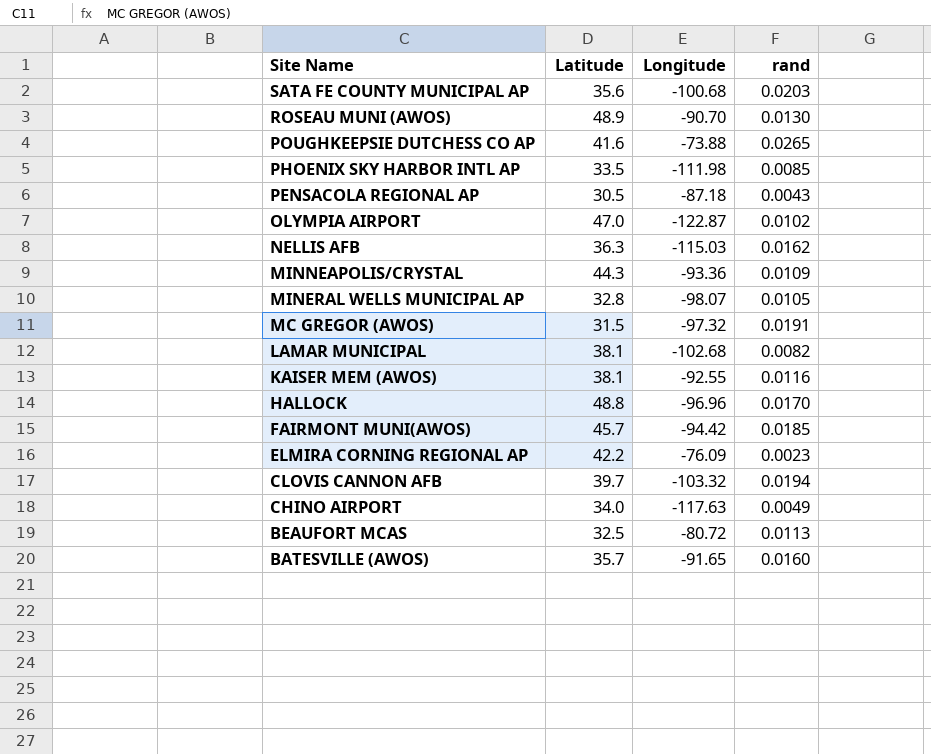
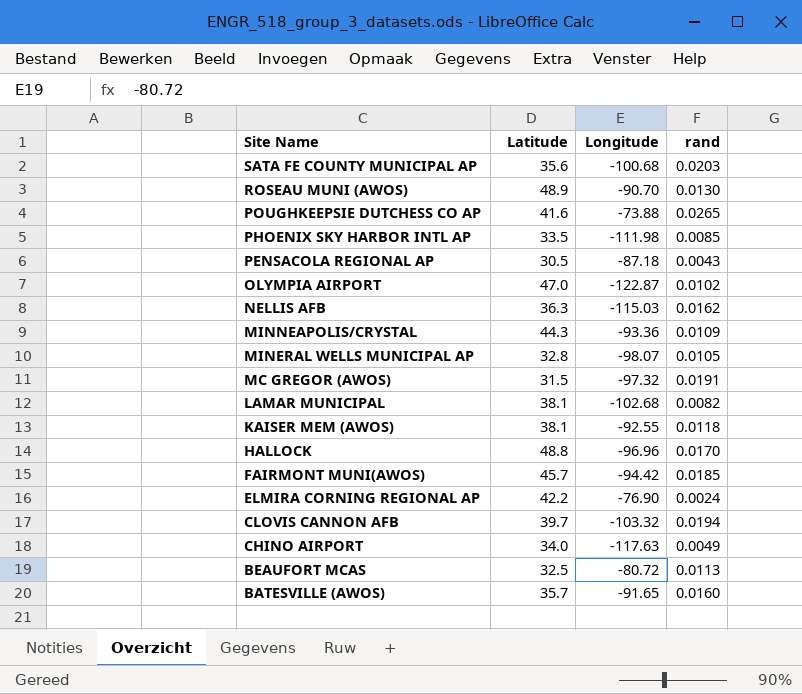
KAISER MEM (AWOS) | rand: 0.0116 -> 0.0118
ELMIRA CORNING REGIONAL AP | Longitude: -76.09 -> -76.90
ELMIRA CORNING REGIONAL AP | rand: 0.0023 -> 0.0024

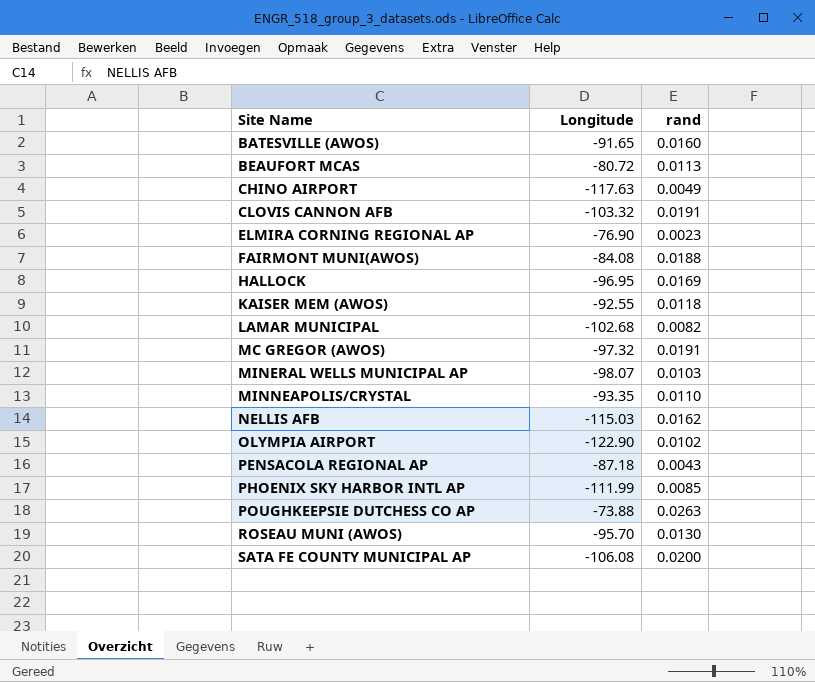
row order: Site Name descending -> Site Name ascending
column Latitude | position: 2 -> none
CLOVIS CANNON AFB | rand: 0.0194 -> 0.0191
ELMIRA CORNING REGIONAL AP | rand: 0.0024 -> 0.0023
FAIRMONT MUNI(AWOS) | Longitude: -94.42 -> -84.08
FAIRMONT MUNI(AWOS) | rand: 0.0185 -> 0.0188
HALLOCK | Longitude: -96.96 -> -96.95
HALLOCK | rand: 0.0170 -> 0.0169
MINERAL WELLS MUNICIPAL AP | rand: 0.0105 -> 0.0103
MINNEAPOLIS/CRYSTAL | Longitude: -93.36 -> -93.35
MINNEAPOLIS/CRYSTAL | rand: 0.0109 -> 0.0110
OLYMPIA AIRPORT | Longitude: -122.87 -> -122.90
PHOENIX SKY HARBOR INTL AP | Longitude: -111.98 -> -111.99
POUGHKEEPSIE DUTCHESS CO AP | rand: 0.0265 -> 0.0263
ROSEAU MUNI (AWOS) | Longitude: -90.70 -> -95.70
SATA FE COUNTY MUNICIPAL AP | Longitude: -100.68 -> -106.08
SATA FE COUNTY MUNICIPAL AP | rand: 0.0203 -> 0.0200

